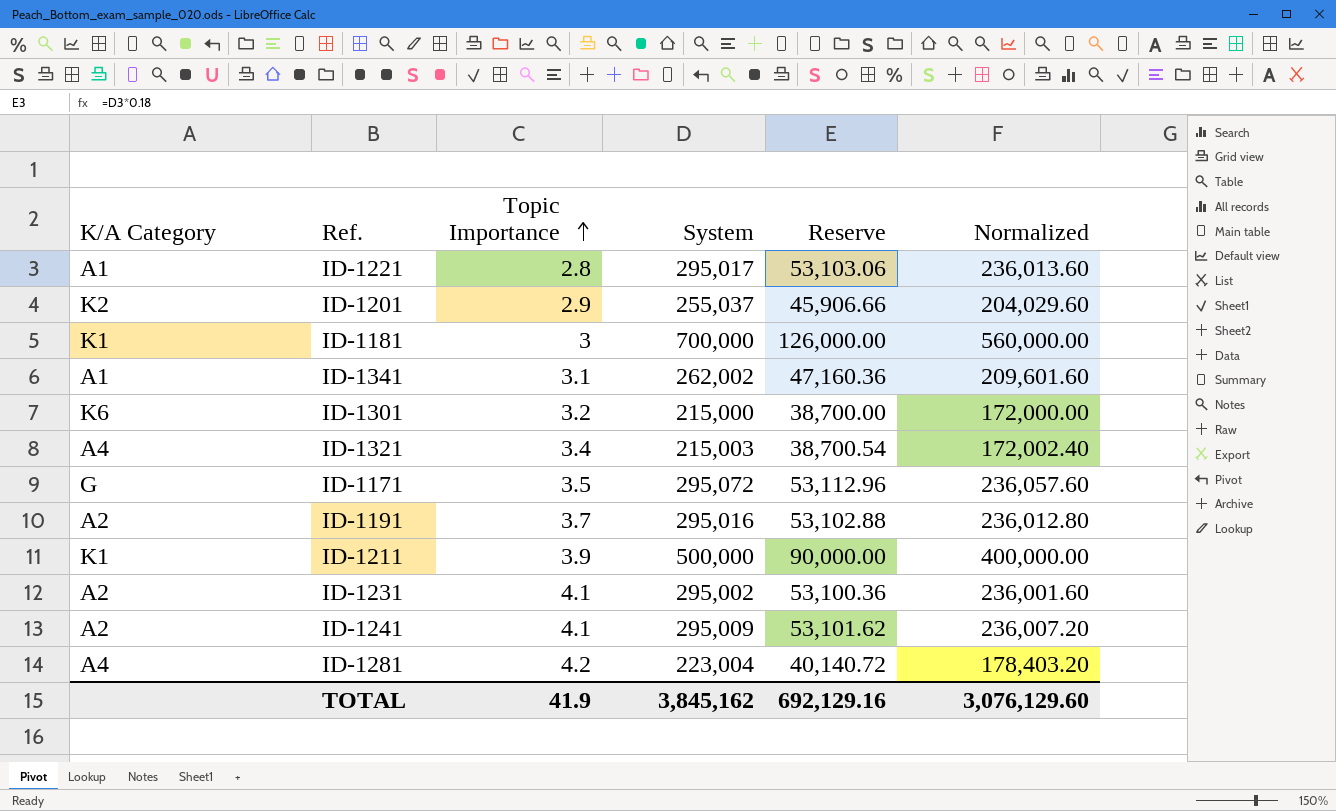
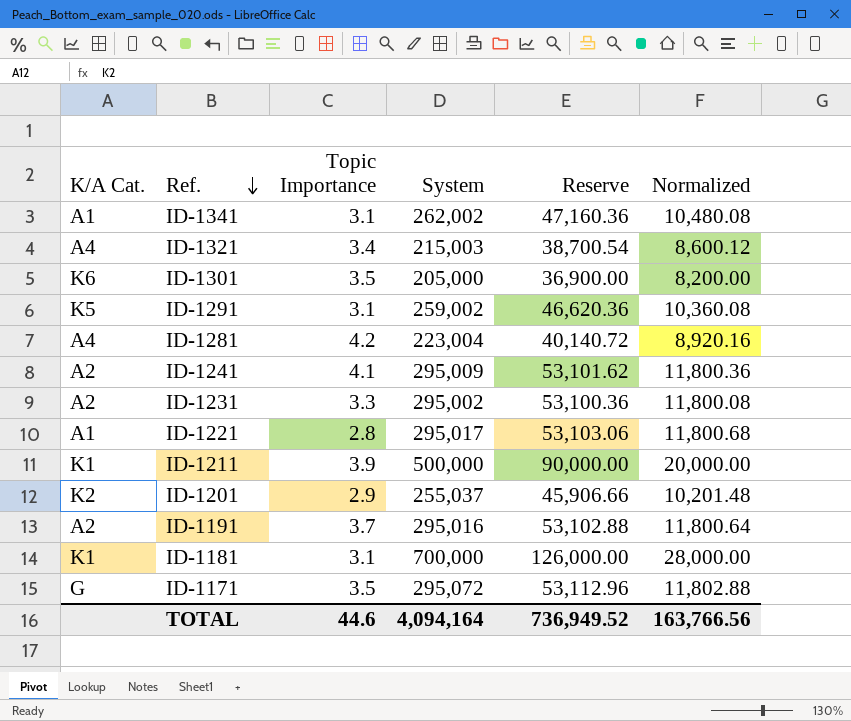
row order: Topic Importance ascending -> Ref. descending
column name: K/A Category -> K/A Cat.
column Normalized | formula: [System] * 0.8 -> [System] * 0.04
ID-1301 | Topic Importance: 3.2 -> 3.5
ID-1301 | System: 215,000 -> 205,000
ID-1301 | Reserve: 38,700.00 -> 36,900.00
row ID-1291: none -> K5 | 3.1 | 259,002 | 46,620.36 | 10,360.08
ID-1231 | Topic Importance: 4.1 -> 3.3
ID-1181 | Topic Importance: 3 -> 3.1
TOTAL | Topic Importance: 41.9 -> 44.6
TOTAL | System: 3,845,162 -> 4,094,164
TOTAL | Reserve: 692,129.16 -> 736,949.52
TOTAL | Normalized: 3,076,129.60 -> 163,766.56

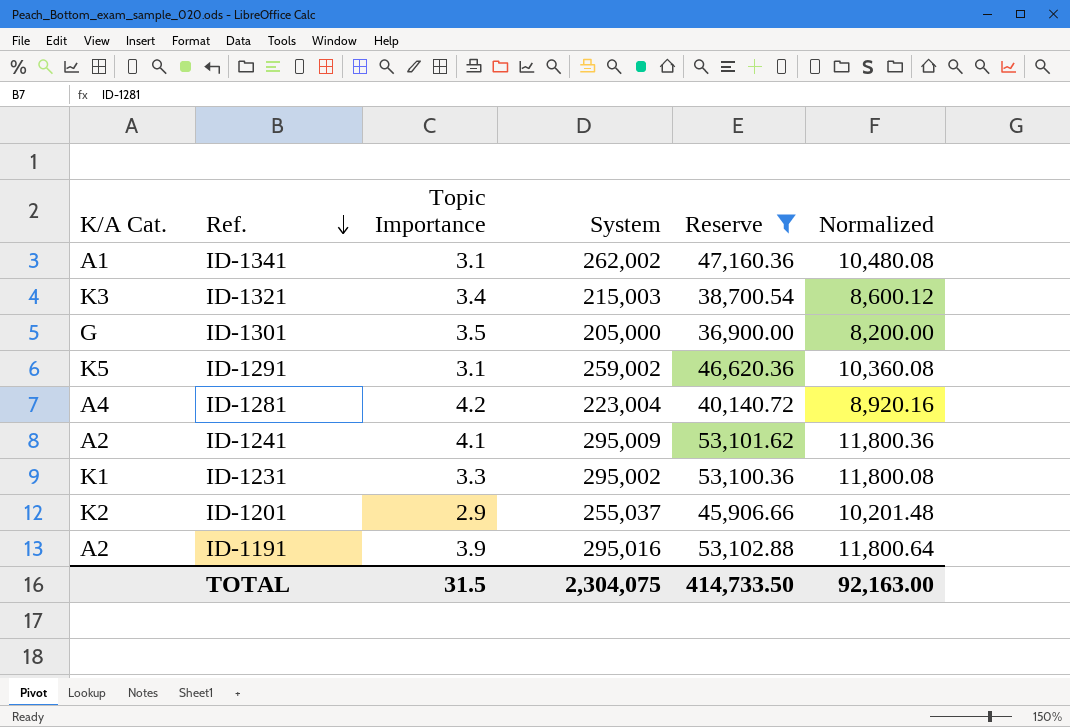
filter: none -> Reserve <= 53,102.88
ID-1321 | K/A Cat.: A4 -> K3
ID-1301 | K/A Cat.: K6 -> G
ID-1231 | K/A Cat.: A2 -> K1
ID-1191 | Topic Importance: 3.7 -> 3.9
TOTAL | Topic Importance: 44.6 -> 31.5
TOTAL | System: 4,094,164 -> 2,304,075
TOTAL | Reserve: 736,949.52 -> 414,733.50
TOTAL | Normalized: 163,766.56 -> 92,163.00

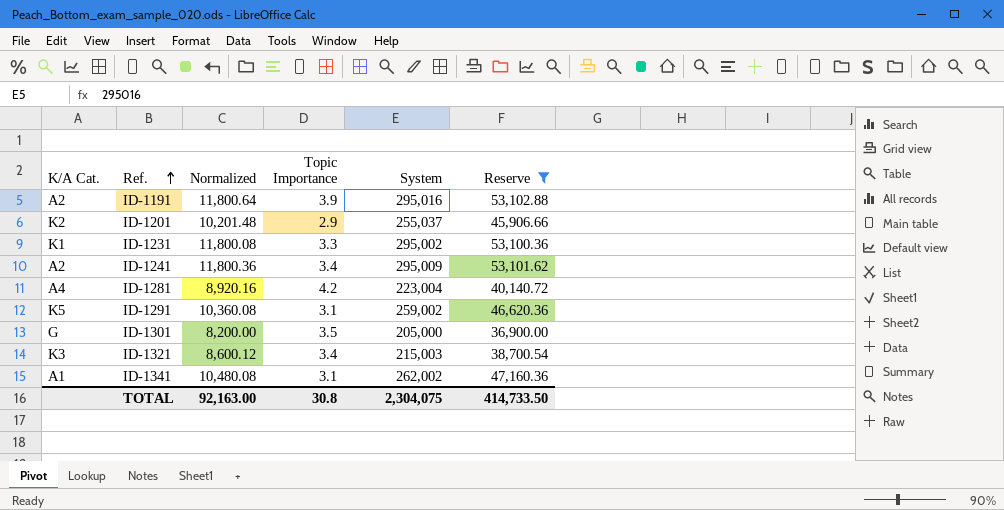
row order: Ref. descending -> Ref. ascending
column Normalized | position: 6 -> 3
ID-1241 | Topic Importance: 4.1 -> 3.4
TOTAL | Topic Importance: 31.5 -> 30.8

